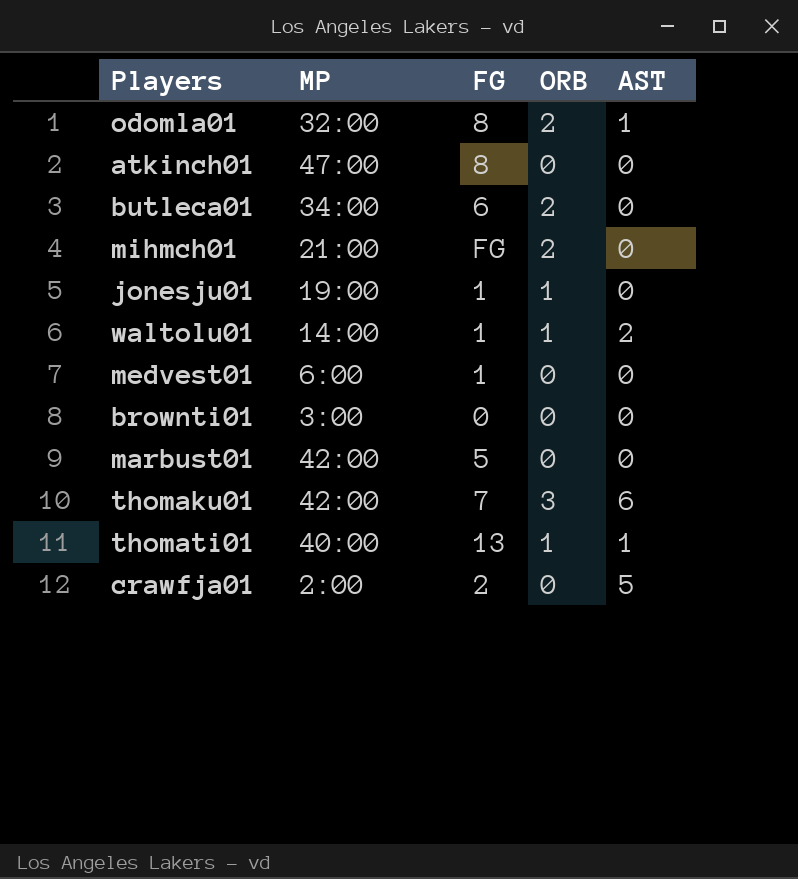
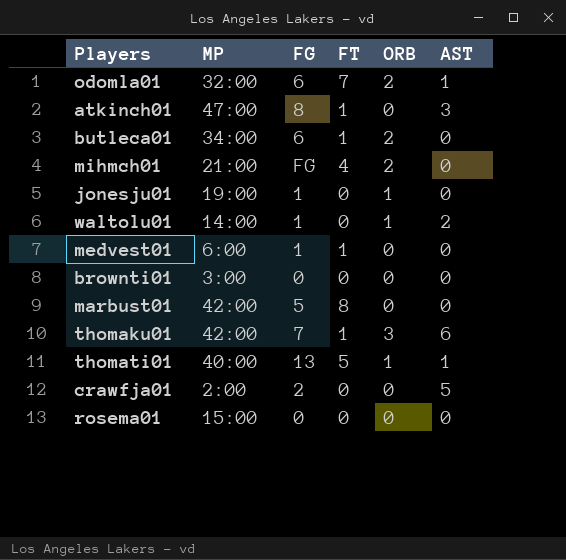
column FT | position: none -> 4
odomla01 | FG: 8 -> 6
atkinch01 | AST: 0 -> 3
row rosema01: none -> 15:00 | 0 | 0 | 0 | 0

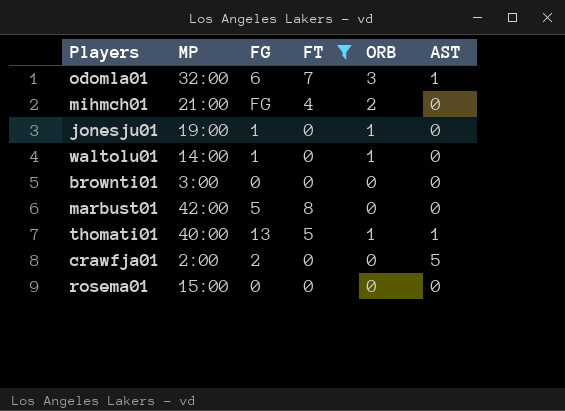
filter: none -> FT != 1
odomla01 | ORB: 2 -> 3
waltolu01 | AST: 2 -> 0

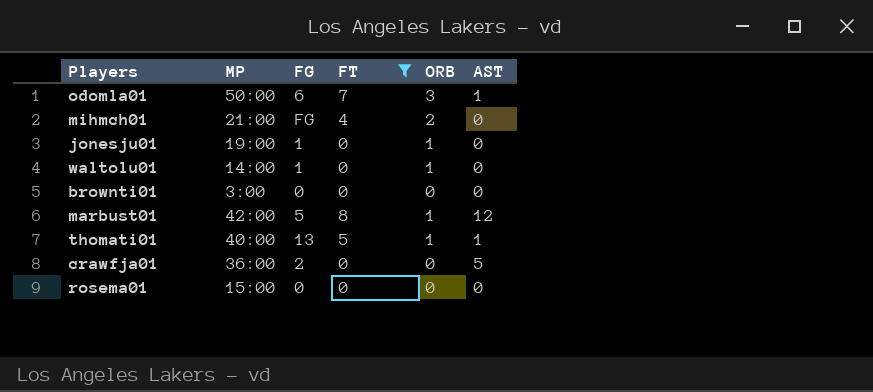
odomla01 | MP: 32:00 -> 50:00
marbust01 | ORB: 0 -> 1
marbust01 | AST: 0 -> 12
crawfja01 | MP: 2:00 -> 36:00

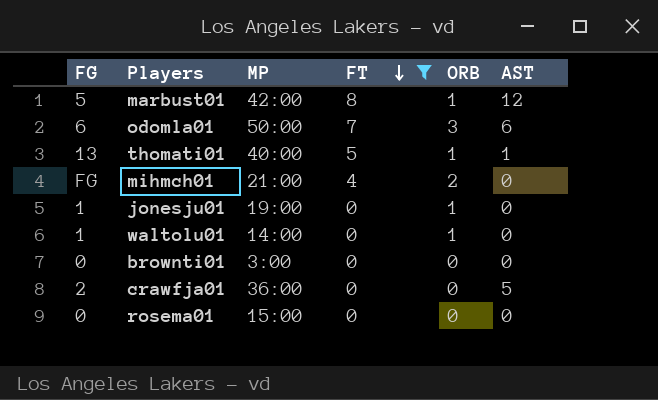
row order: none -> FT descending
column FG | position: 3 -> 1
odomla01 | AST: 1 -> 6

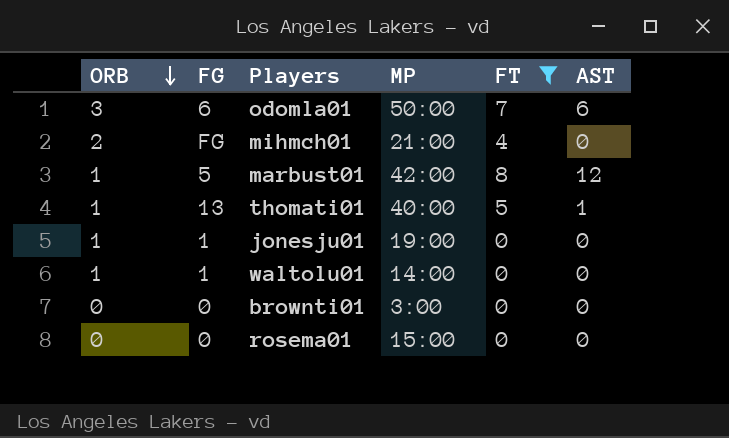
row order: FT descending -> ORB descending
column ORB | position: 5 -> 1
row crawfja01: 2 | 36:00 | 0 | 0 | 5 -> none

